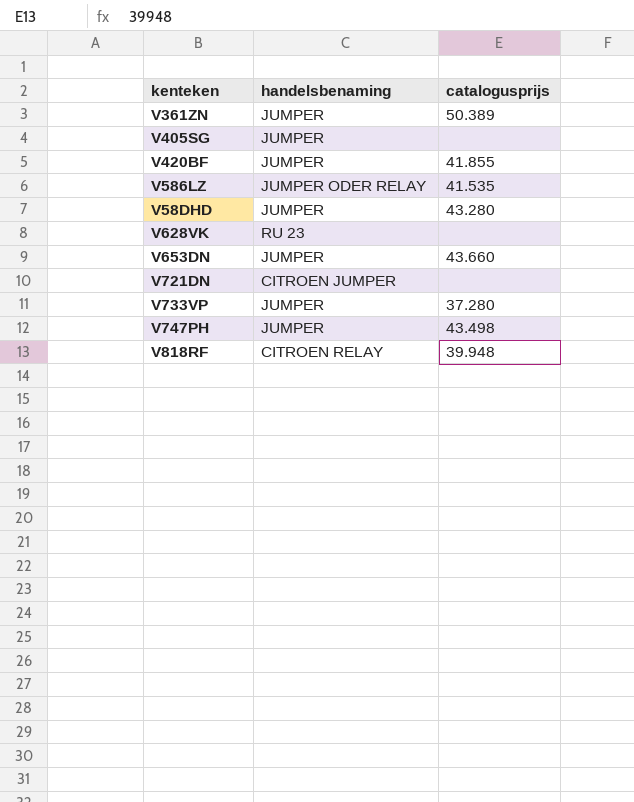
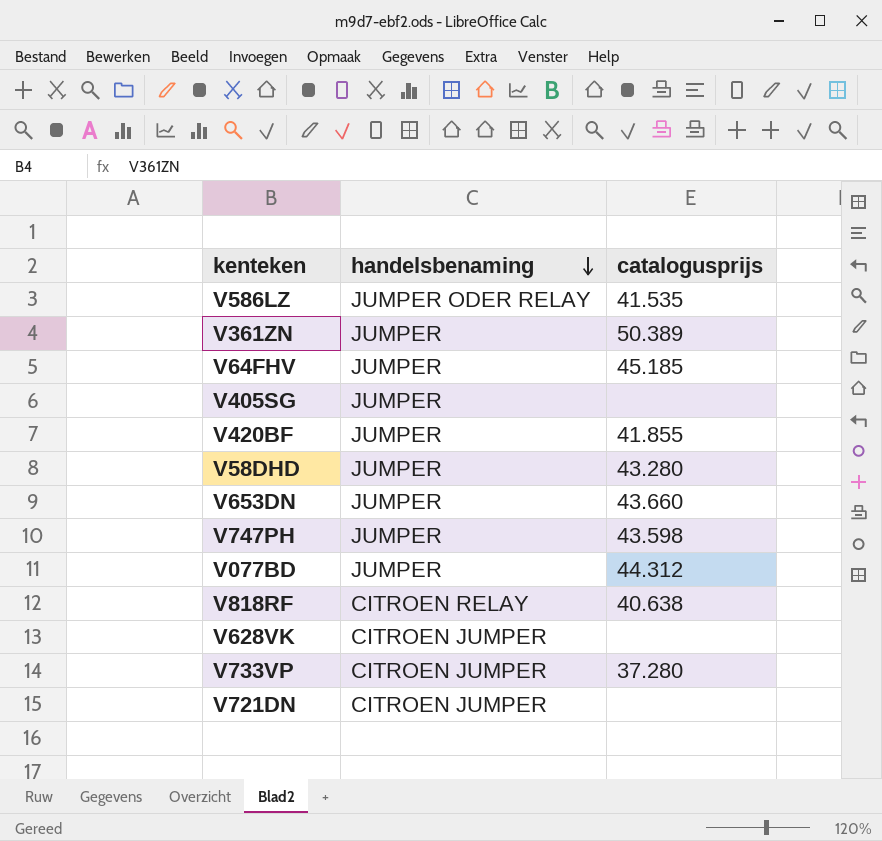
row order: none -> handelsbenaming descending
row V64FHV: none -> JUMPER | 45.185
V747PH | catalogusprijs: 43.498 -> 43.598
row V077BD: none -> JUMPER | 44.312
V818RF | catalogusprijs: 39.948 -> 40.638
V628VK | handelsbenaming: RU 23 -> CITROEN JUMPER
V733VP | handelsbenaming: JUMPER -> CITROEN JUMPER

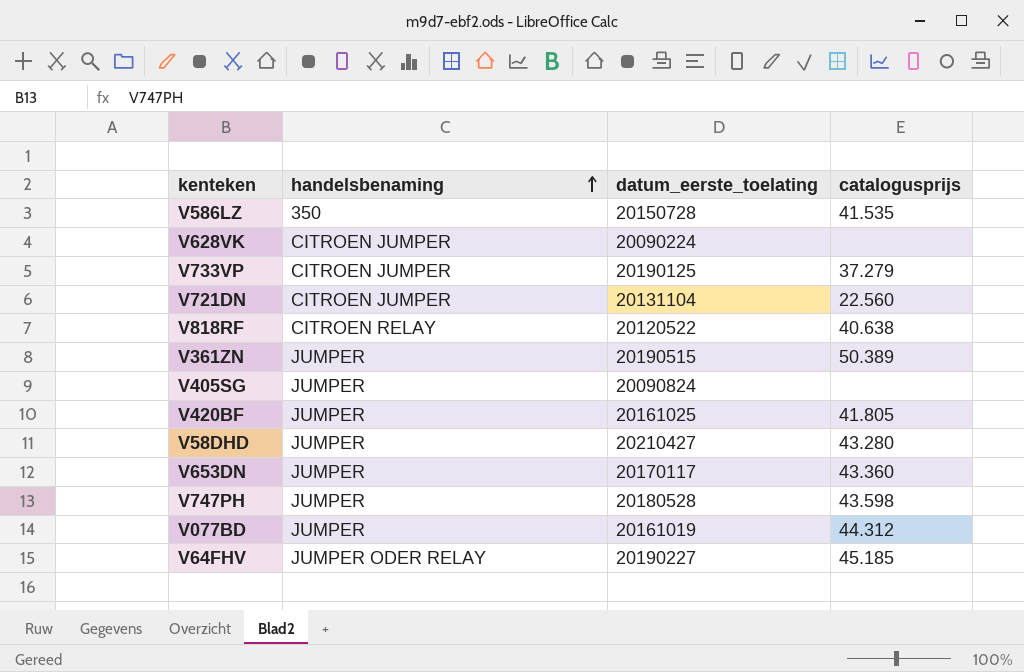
row order: handelsbenaming descending -> handelsbenaming ascending
column datum_eerste_toelating | position: none -> 3
V586LZ | handelsbenaming: JUMPER ODER RELAY -> 350
V733VP | catalogusprijs: 37.280 -> 37.279
V721DN | catalogusprijs: none -> 22.560
V420BF | catalogusprijs: 41.855 -> 41.805
V653DN | catalogusprijs: 43.660 -> 43.360
V64FHV | handelsbenaming: JUMPER -> JUMPER ODER RELAY

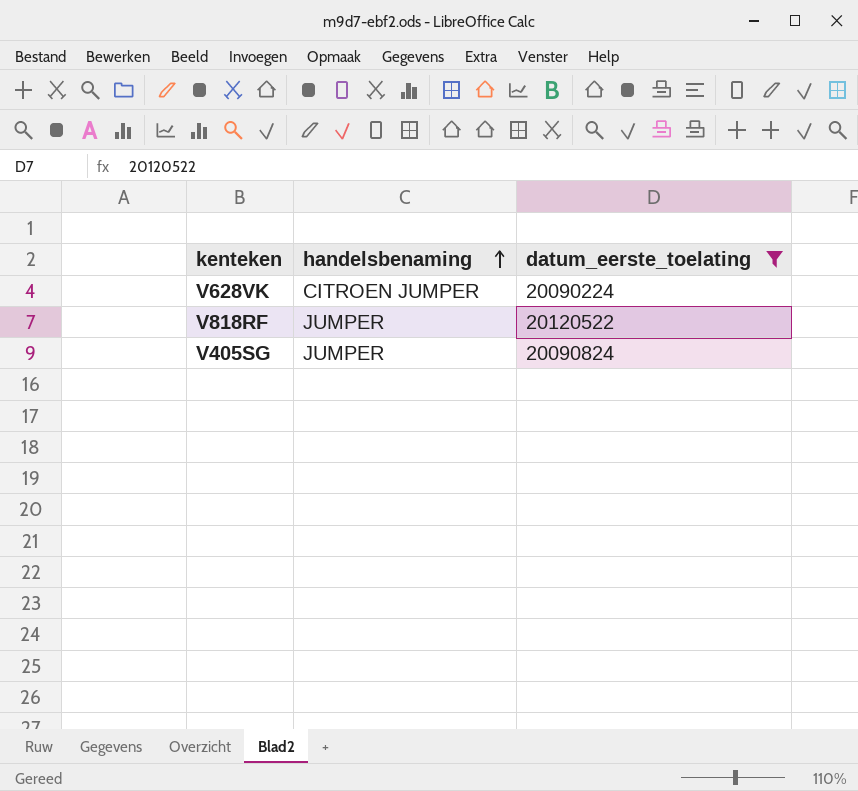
filter: none -> datum_eerste_toelating <= 20120522
column catalogusprijs | position: 4 -> none
V818RF | handelsbenaming: CITROEN RELAY -> JUMPER

